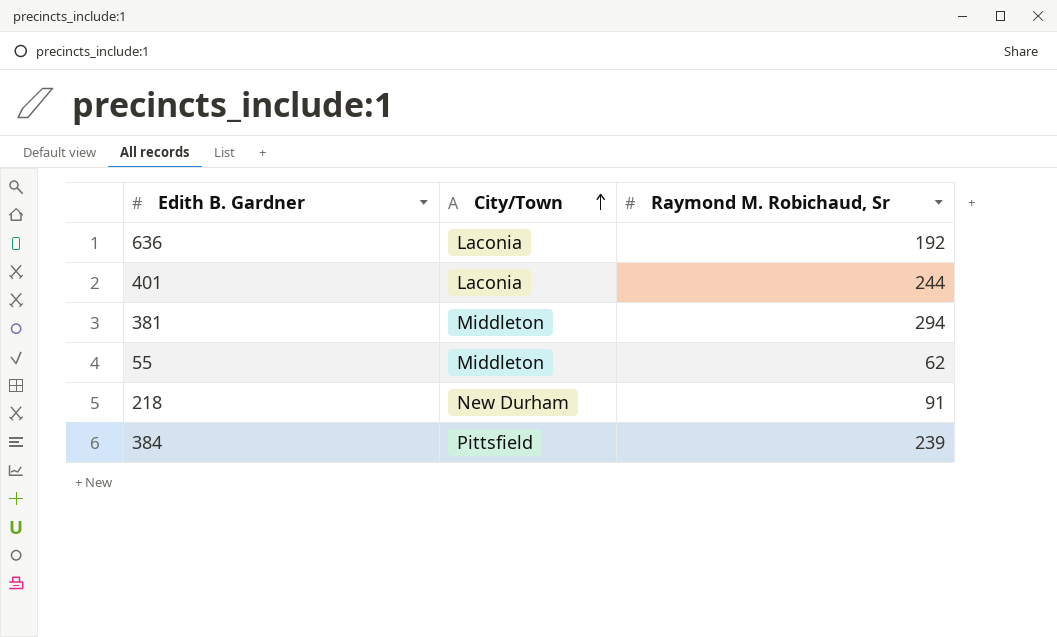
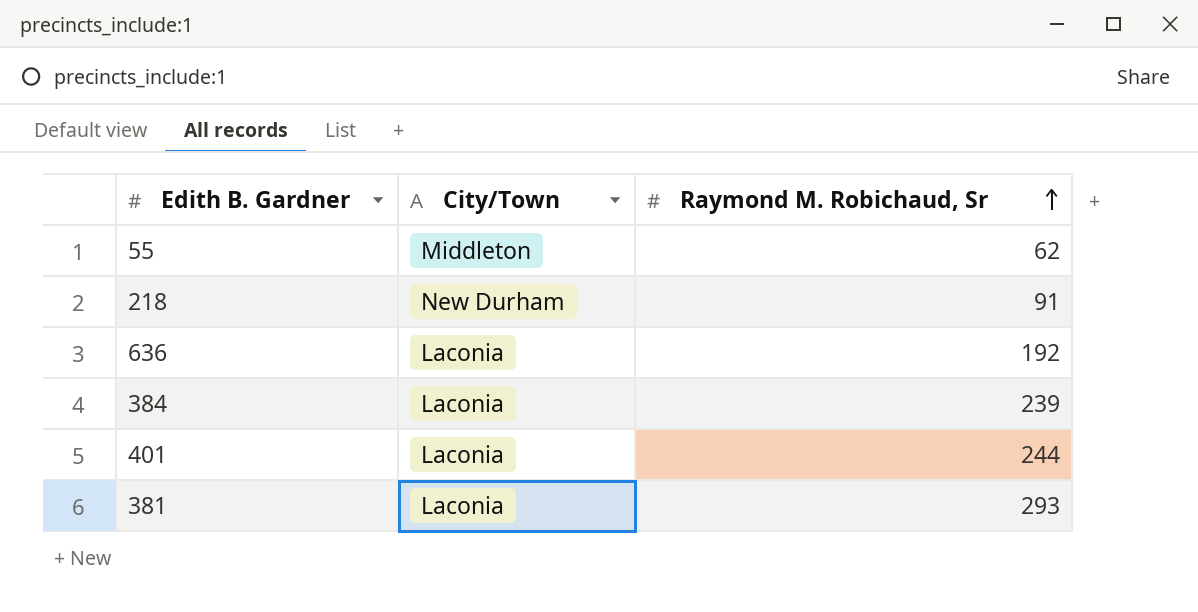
row order: City/Town ascending -> Raymond M. Robichaud, Sr ascending
384 | City/Town: Pittsfield -> Laconia
381 | City/Town: Middleton -> Laconia
381 | Raymond M. Robichaud, Sr: 294 -> 293

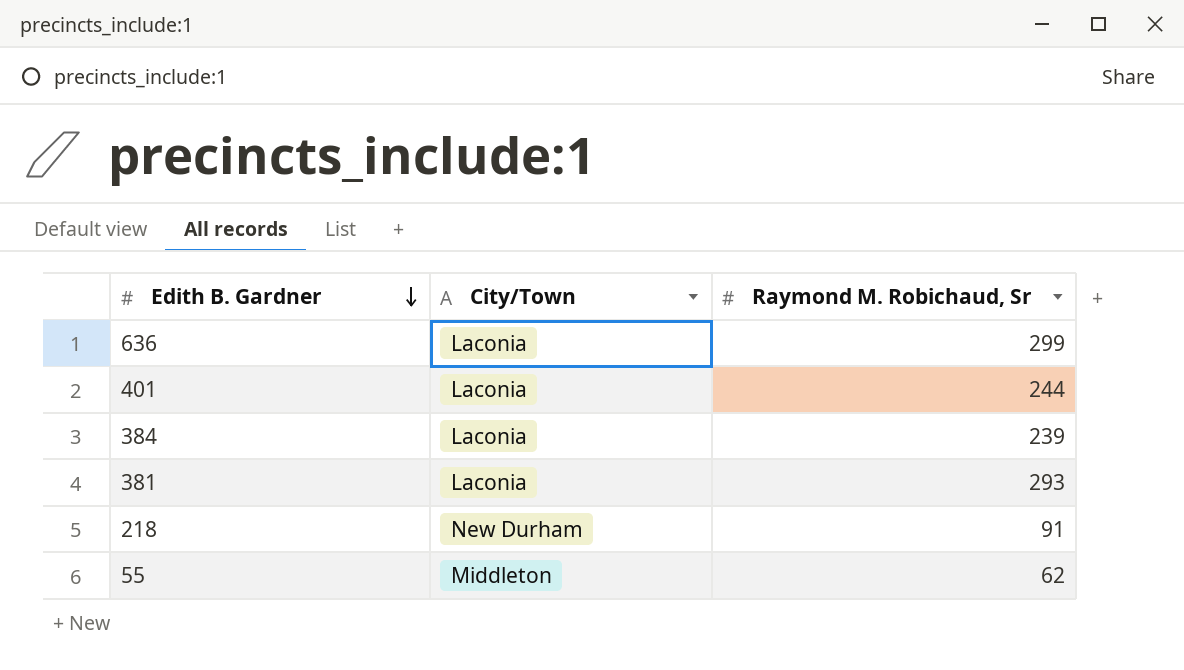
row order: Raymond M. Robichaud, Sr ascending -> Edith B. Gardner descending
636 | Raymond M. Robichaud, Sr: 192 -> 299

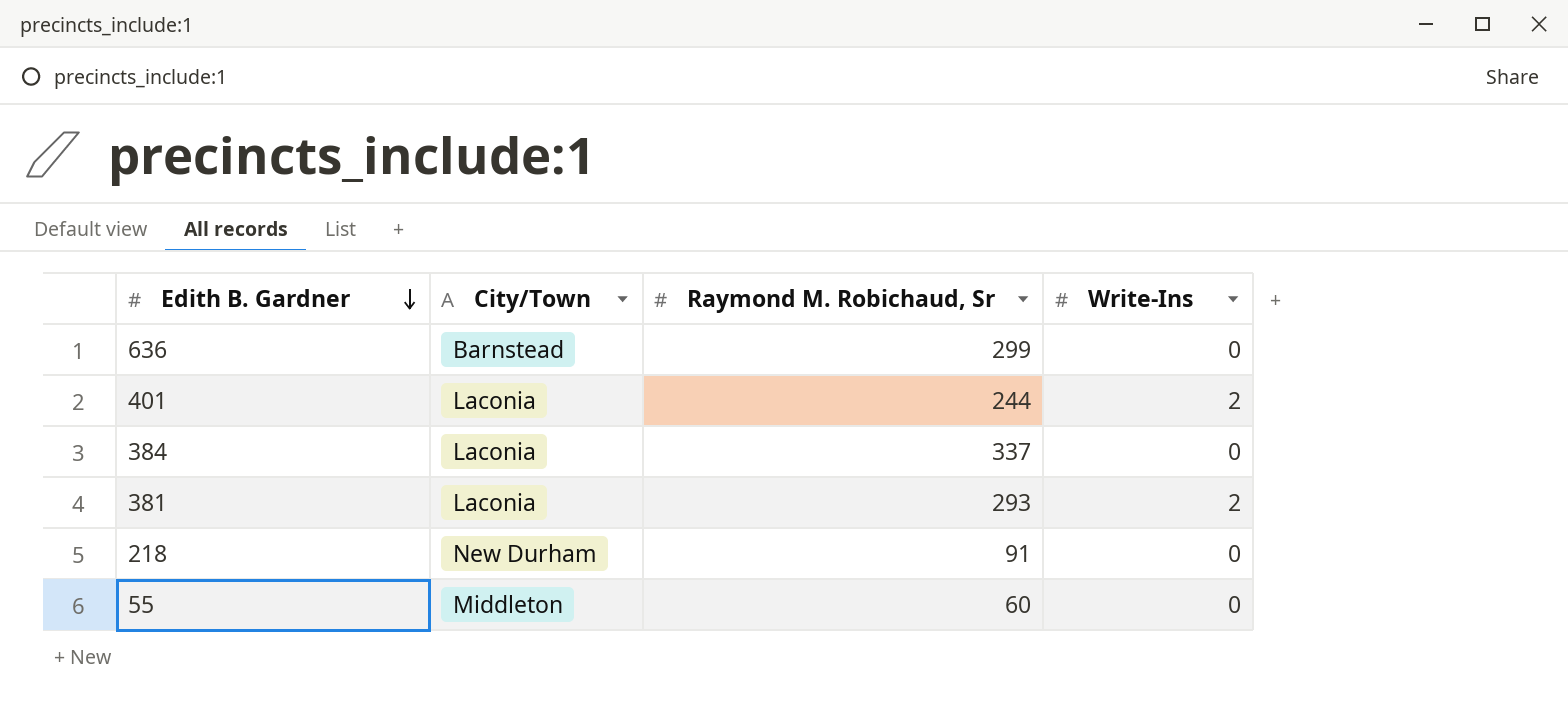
column Write-Ins | position: none -> 4
636 | City/Town: Laconia -> Barnstead
384 | Raymond M. Robichaud, Sr: 239 -> 337
55 | Raymond M. Robichaud, Sr: 62 -> 60

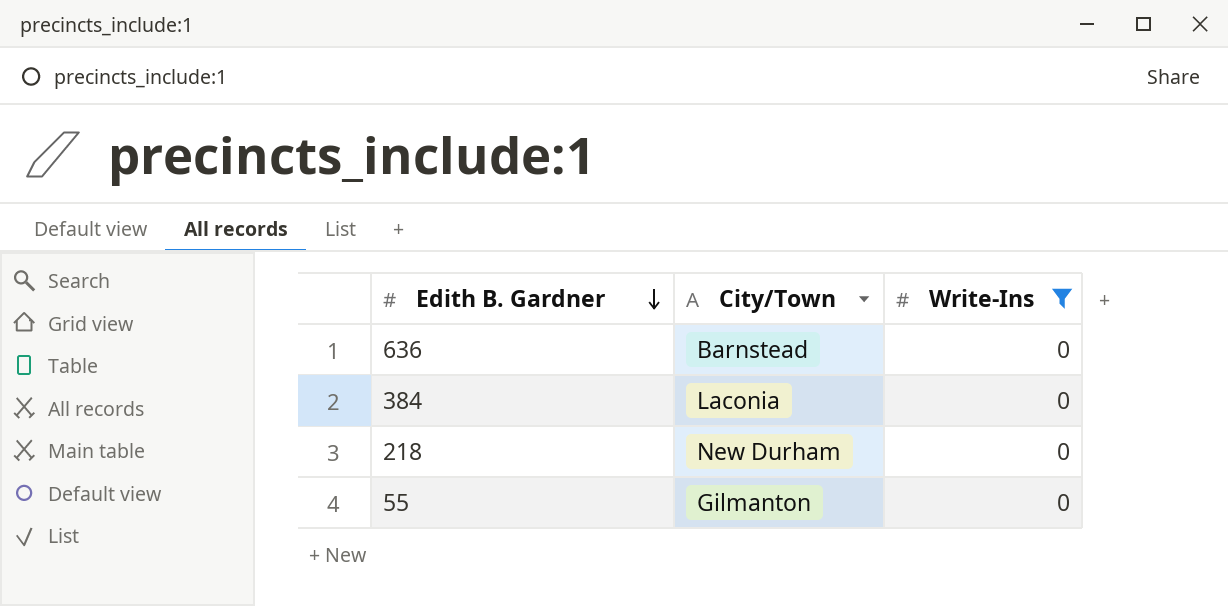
filter: none -> Write-Ins = 0
column Raymond M. Robichaud, Sr | position: 3 -> none
55 | City/Town: Middleton -> Gilmanton

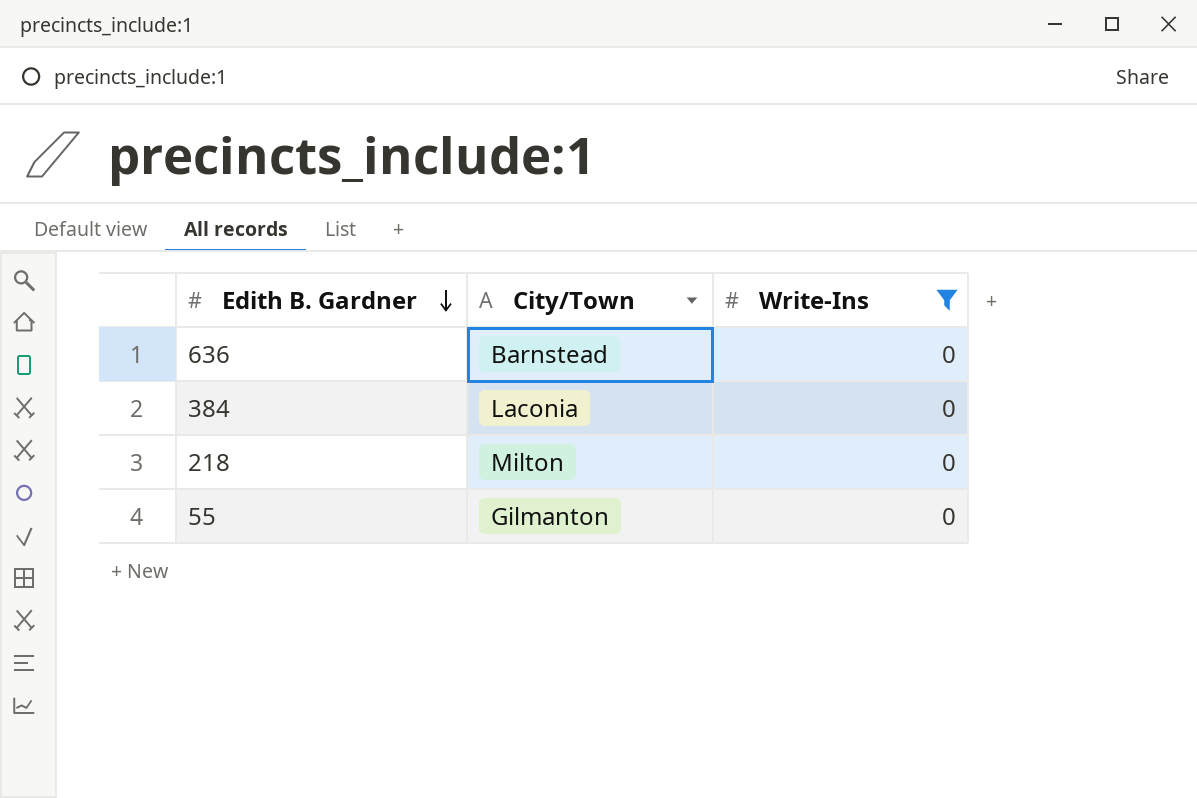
218 | City/Town: New Durham -> Milton

